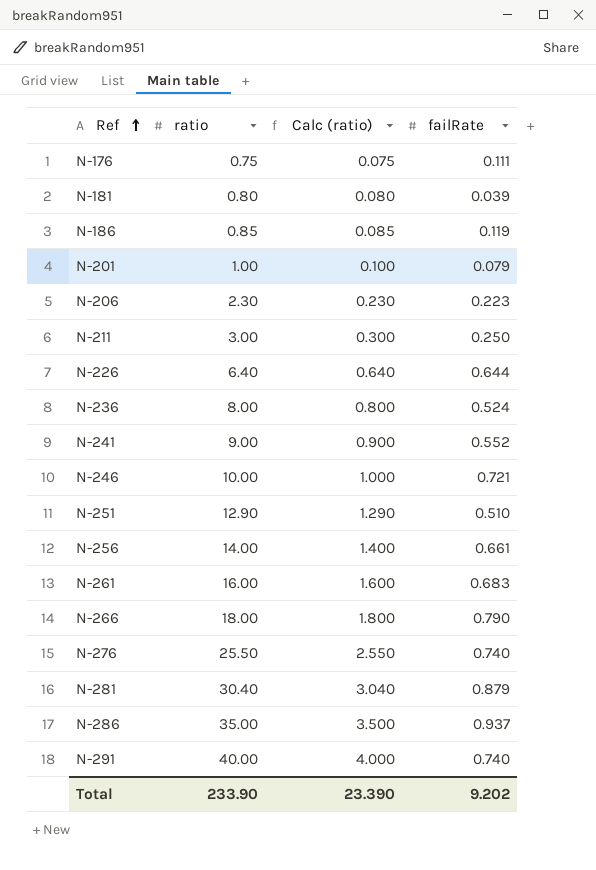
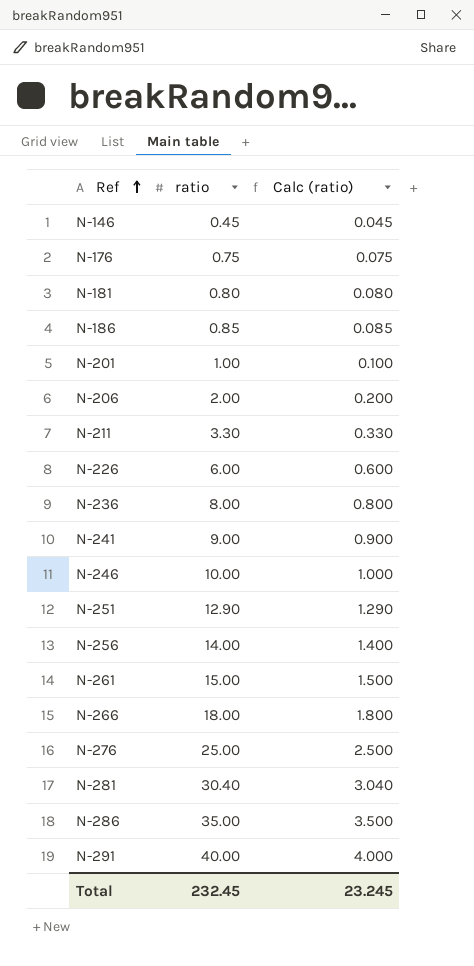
column failRate | position: 4 -> none
row N-146: none -> 0.45 | 0.045
N-206 | ratio: 2.30 -> 2.00
N-206 | Calc (ratio): 0.230 -> 0.200
N-211 | ratio: 3.00 -> 3.30
N-211 | Calc (ratio): 0.300 -> 0.330
N-226 | ratio: 6.40 -> 6.00
N-226 | Calc (ratio): 0.640 -> 0.600
N-261 | ratio: 16.00 -> 15.00
N-261 | Calc (ratio): 1.600 -> 1.500
N-276 | ratio: 25.50 -> 25.00
N-276 | Calc (ratio): 2.550 -> 2.500
Total | ratio: 233.90 -> 232.45
Total | Calc (ratio): 23.390 -> 23.245

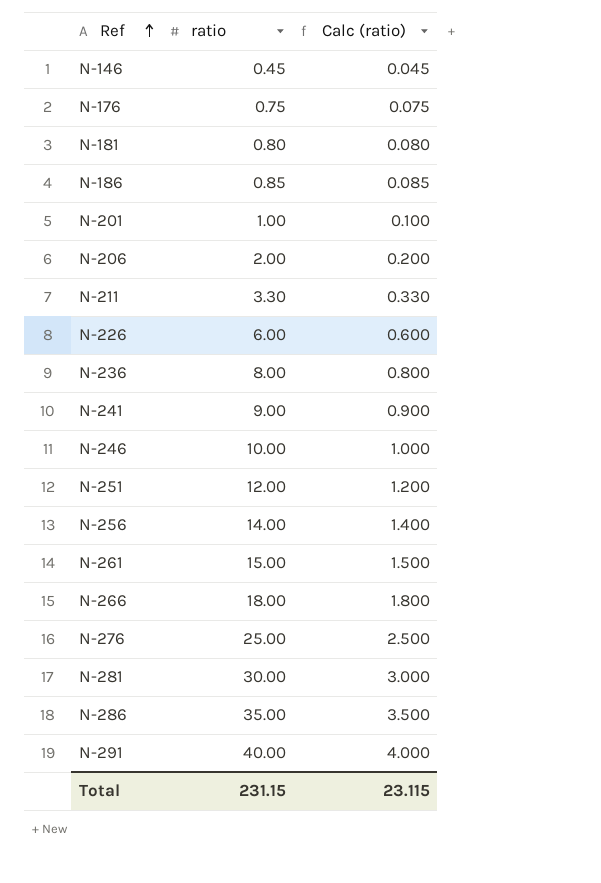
N-251 | ratio: 12.90 -> 12.00
N-251 | Calc (ratio): 1.290 -> 1.200
N-281 | ratio: 30.40 -> 30.00
N-281 | Calc (ratio): 3.040 -> 3.000
Total | ratio: 232.45 -> 231.15
Total | Calc (ratio): 23.245 -> 23.115

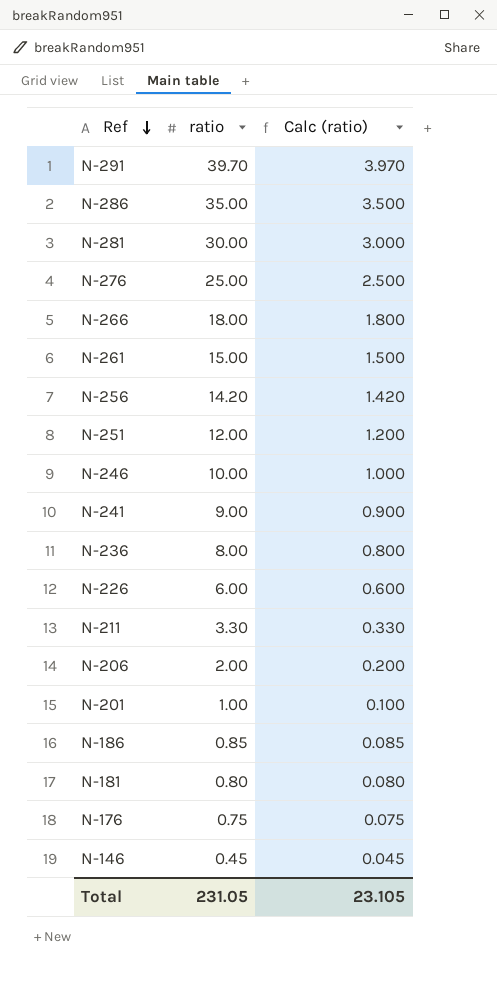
row order: Ref ascending -> Ref descending
N-291 | ratio: 40.00 -> 39.70
N-291 | Calc (ratio): 4.000 -> 3.970
N-256 | ratio: 14.00 -> 14.20
N-256 | Calc (ratio): 1.400 -> 1.420
Total | ratio: 231.15 -> 231.05
Total | Calc (ratio): 23.115 -> 23.105

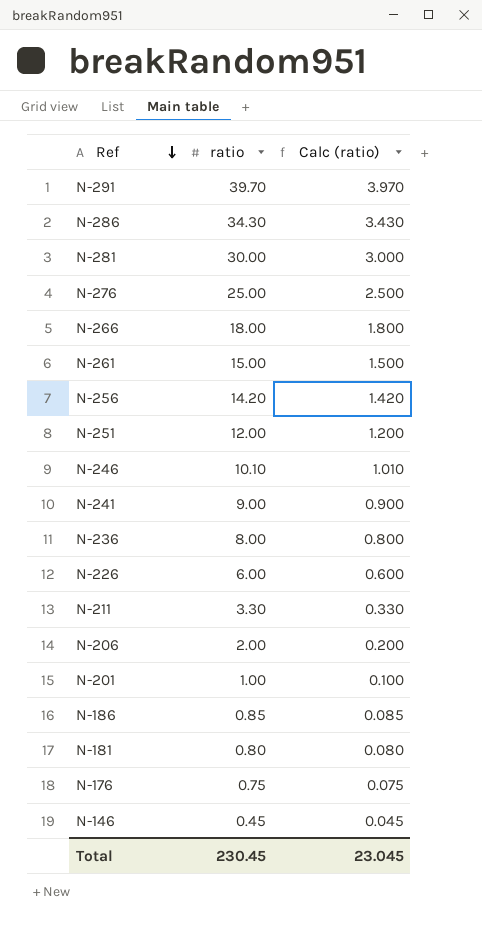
N-286 | ratio: 35.00 -> 34.30
N-286 | Calc (ratio): 3.500 -> 3.430
N-246 | ratio: 10.00 -> 10.10
N-246 | Calc (ratio): 1.000 -> 1.010
Total | ratio: 231.05 -> 230.45
Total | Calc (ratio): 23.105 -> 23.045

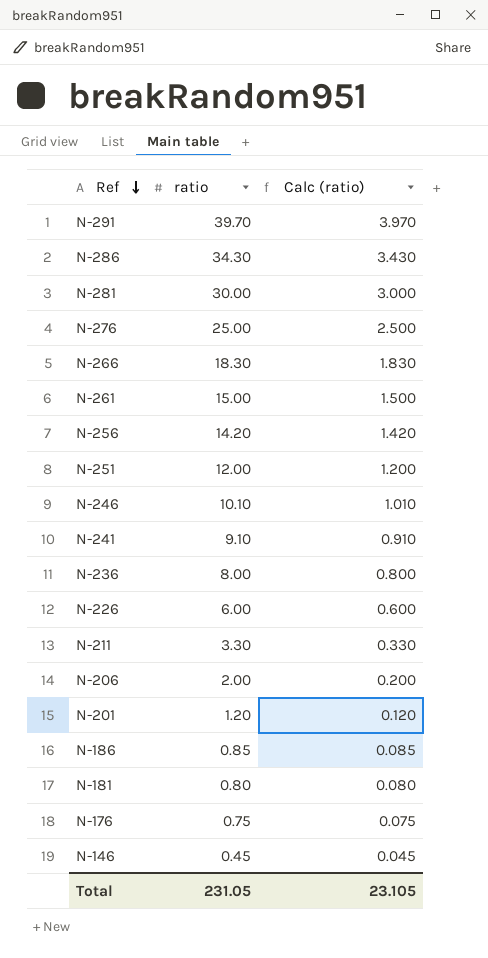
N-266 | ratio: 18.00 -> 18.30
N-266 | Calc (ratio): 1.800 -> 1.830
N-241 | ratio: 9.00 -> 9.10
N-241 | Calc (ratio): 0.900 -> 0.910
N-201 | ratio: 1.00 -> 1.20
N-201 | Calc (ratio): 0.100 -> 0.120
Total | ratio: 230.45 -> 231.05
Total | Calc (ratio): 23.045 -> 23.105

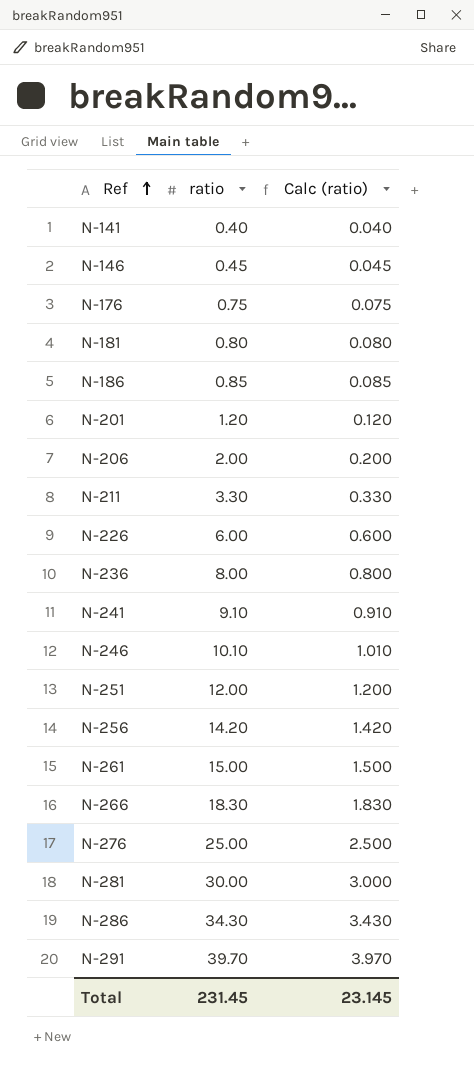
row order: Ref descending -> Ref ascending
row N-141: none -> 0.40 | 0.040
Total | ratio: 231.05 -> 231.45
Total | Calc (ratio): 23.105 -> 23.145

